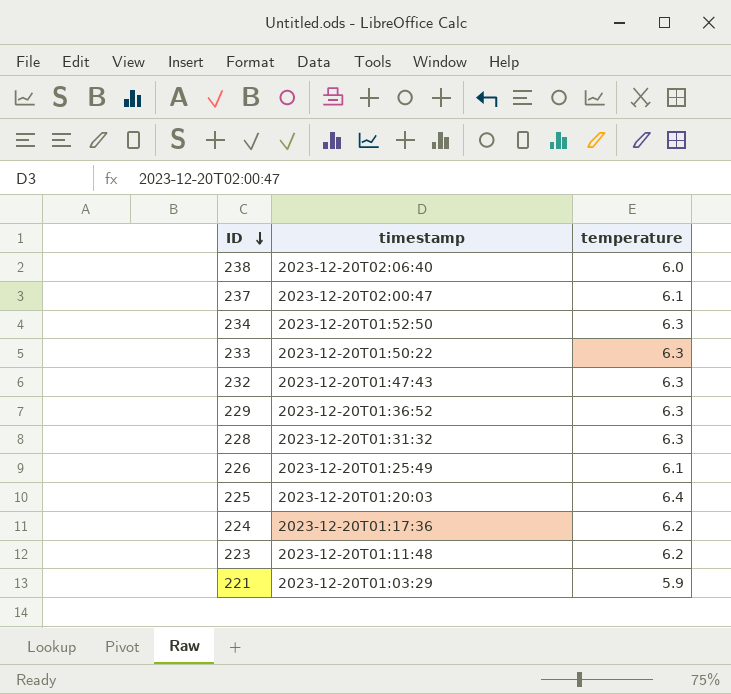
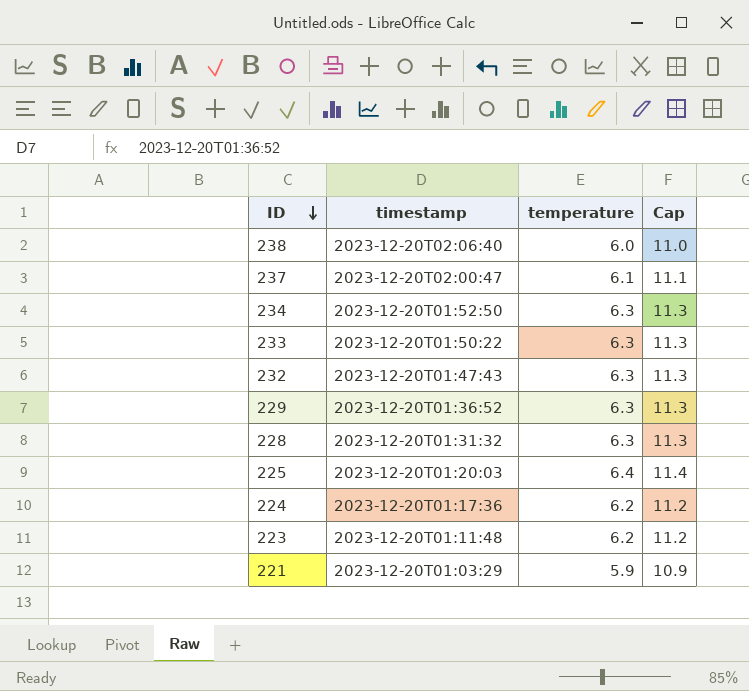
column Cap | formula: none -> [temperature] + 5
row 226: 2023-12-20T01:25:49 | 6.1 -> none

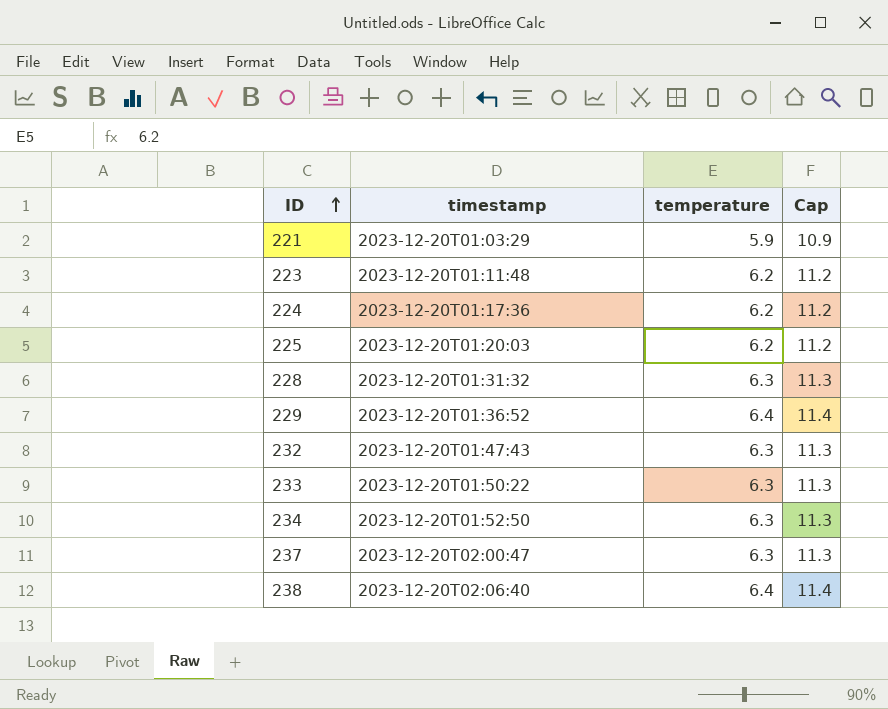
row order: ID descending -> ID ascending
225 | temperature: 6.4 -> 6.2
225 | Cap: 11.4 -> 11.2
229 | temperature: 6.3 -> 6.4
229 | Cap: 11.3 -> 11.4
237 | temperature: 6.1 -> 6.3
237 | Cap: 11.1 -> 11.3
238 | temperature: 6.0 -> 6.4
238 | Cap: 11.0 -> 11.4

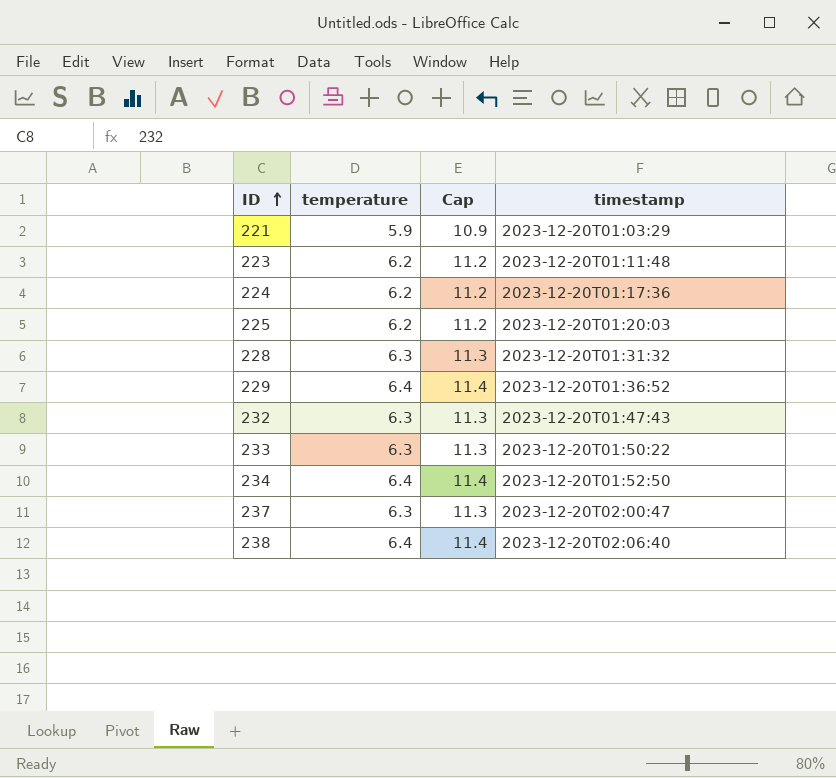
column timestamp | position: 2 -> 4
234 | temperature: 6.3 -> 6.4
234 | Cap: 11.3 -> 11.4

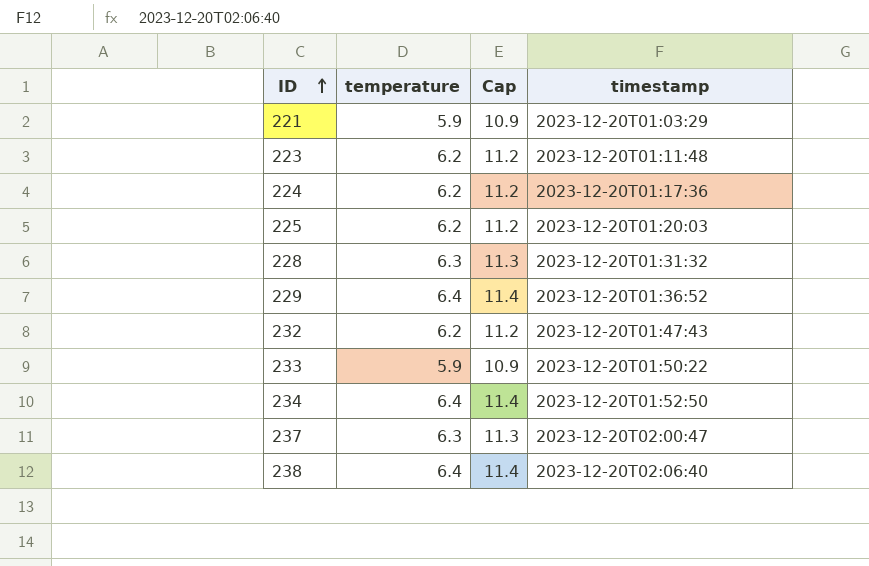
232 | temperature: 6.3 -> 6.2
232 | Cap: 11.3 -> 11.2
233 | temperature: 6.3 -> 5.9
233 | Cap: 11.3 -> 10.9

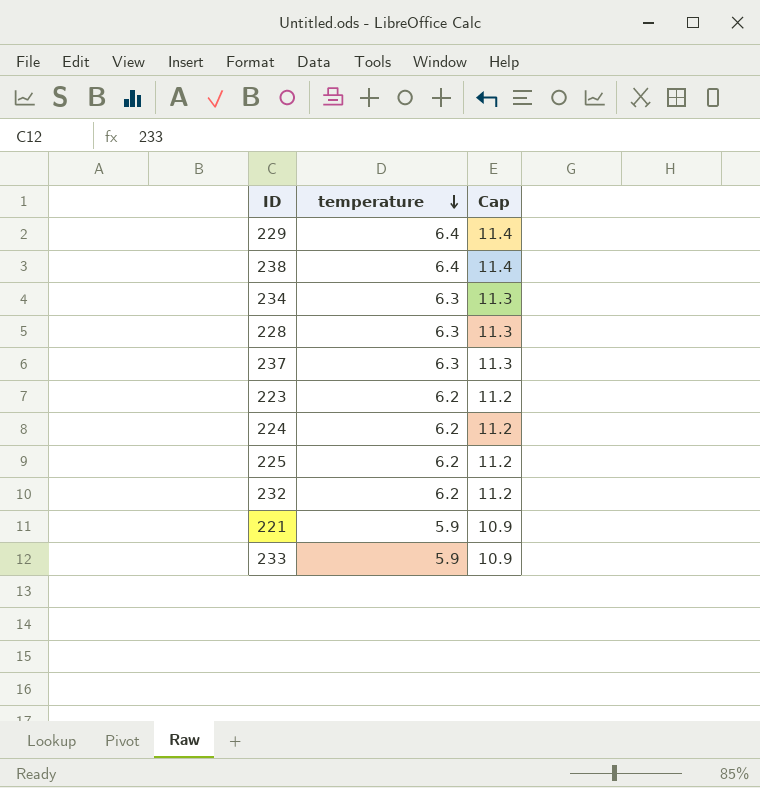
row order: ID ascending -> temperature descending
column timestamp | position: 4 -> none
234 | temperature: 6.4 -> 6.3
234 | Cap: 11.4 -> 11.3

